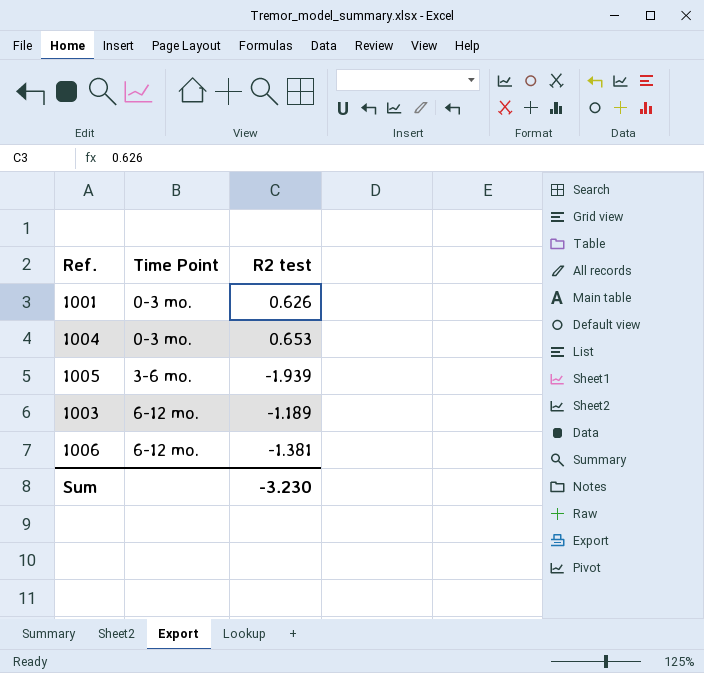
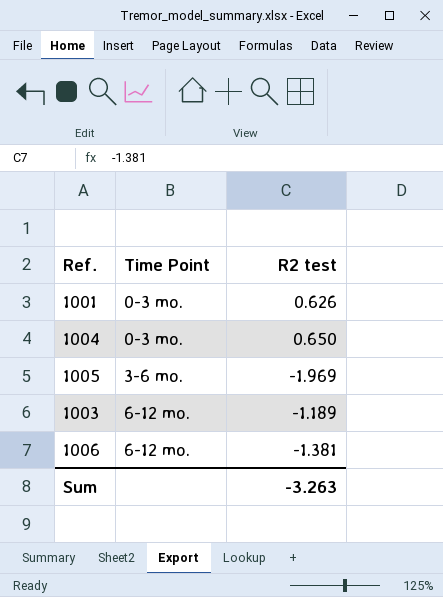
1004 | R2 test: 0.653 -> 0.650
1005 | R2 test: -1.939 -> -1.969
Sum | R2 test: -3.230 -> -3.263

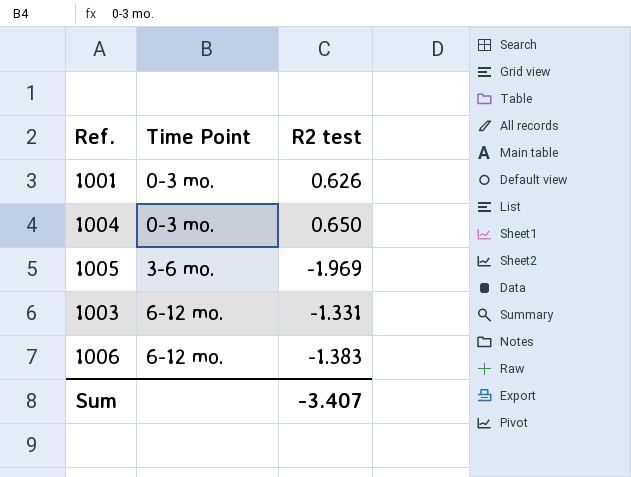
1003 | R2 test: -1.189 -> -1.331
1006 | R2 test: -1.381 -> -1.383
Sum | R2 test: -3.263 -> -3.407

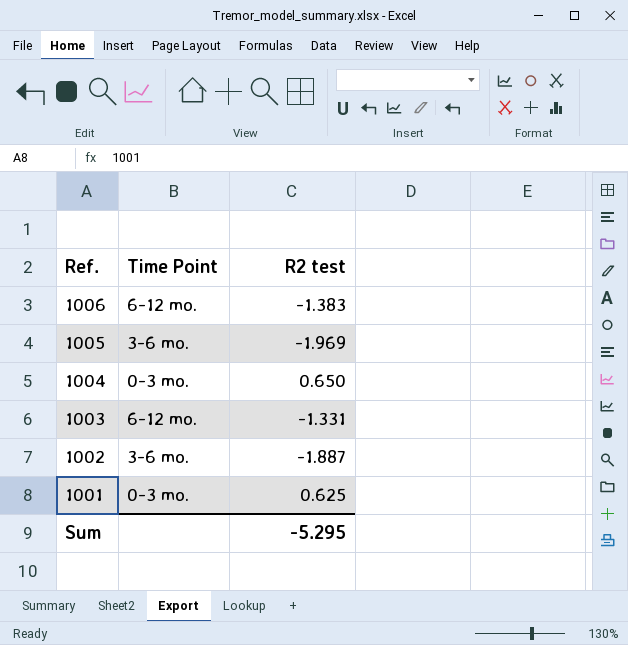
row order: Time Point ascending -> Ref. descending
row 1002: none -> 3-6 mo. | -1.887
1001 | R2 test: 0.626 -> 0.625
Sum | R2 test: -3.407 -> -5.295

